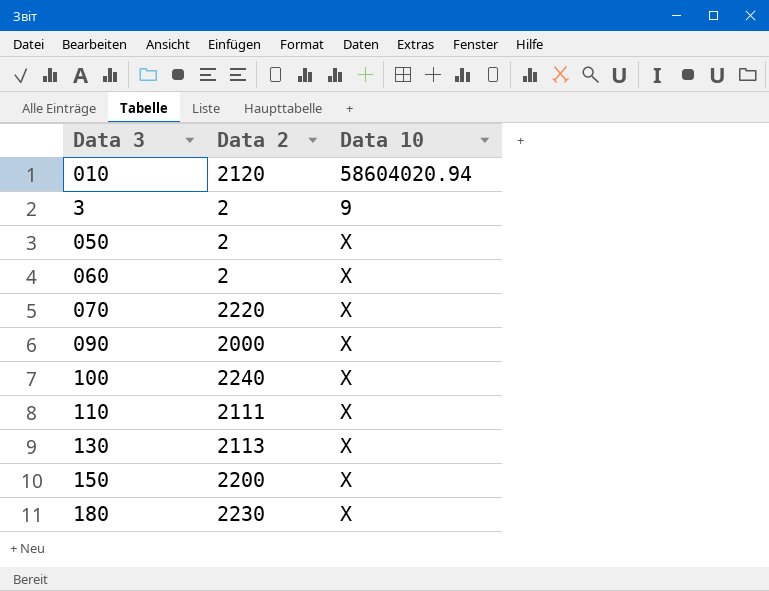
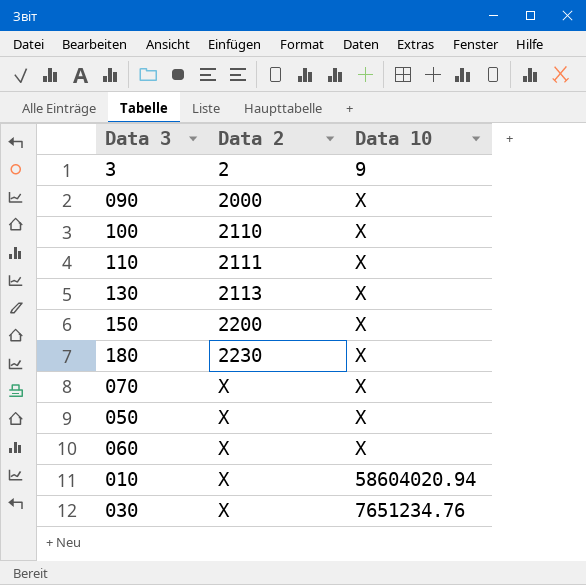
row order: none -> Data 2 ascending
100 | Data 2: 2240 -> 2110
070 | Data 2: 2220 -> X
050 | Data 2: 2 -> X
060 | Data 2: 2 -> X
010 | Data 2: 2120 -> X
row 030: none -> X | 7651234.76

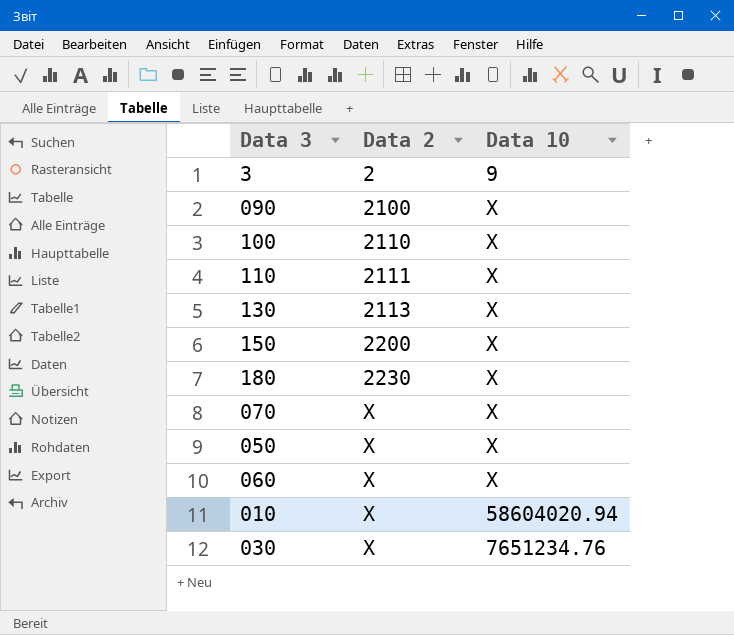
090 | Data 2: 2000 -> 2100

